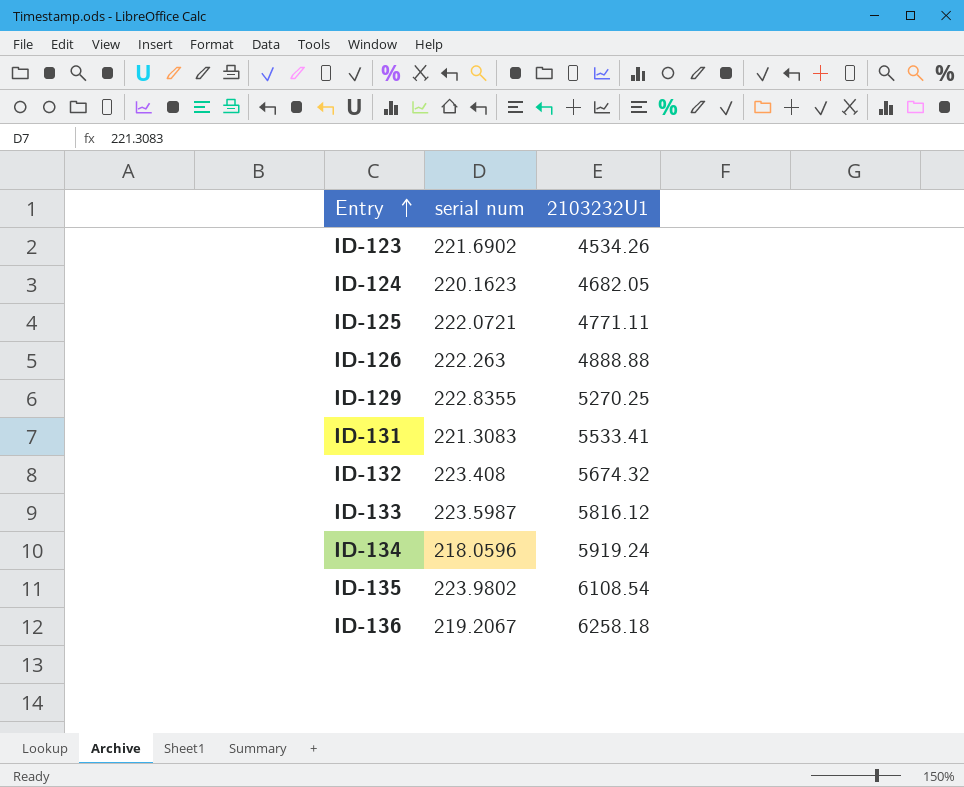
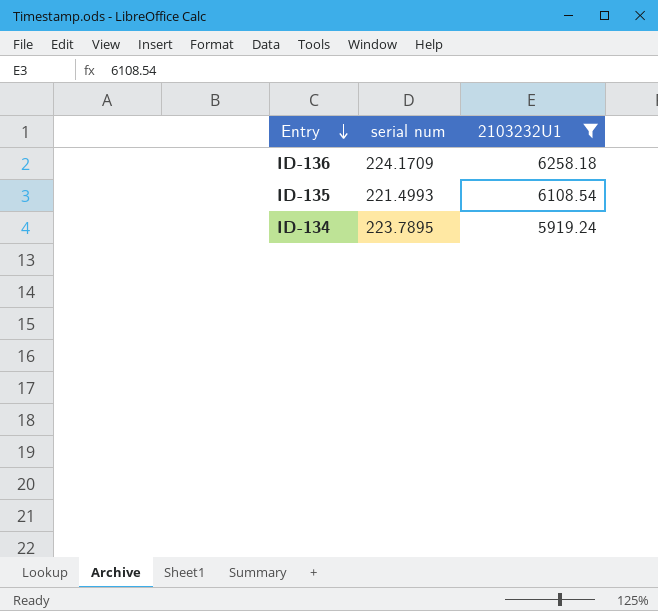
filter: none -> 2103232U1 >= 5919.24
row order: Entry ascending -> Entry descending
ID-136 | serial num: 219.2067 -> 224.1709
ID-135 | serial num: 223.9802 -> 221.4993
ID-134 | serial num: 218.0596 -> 223.7895

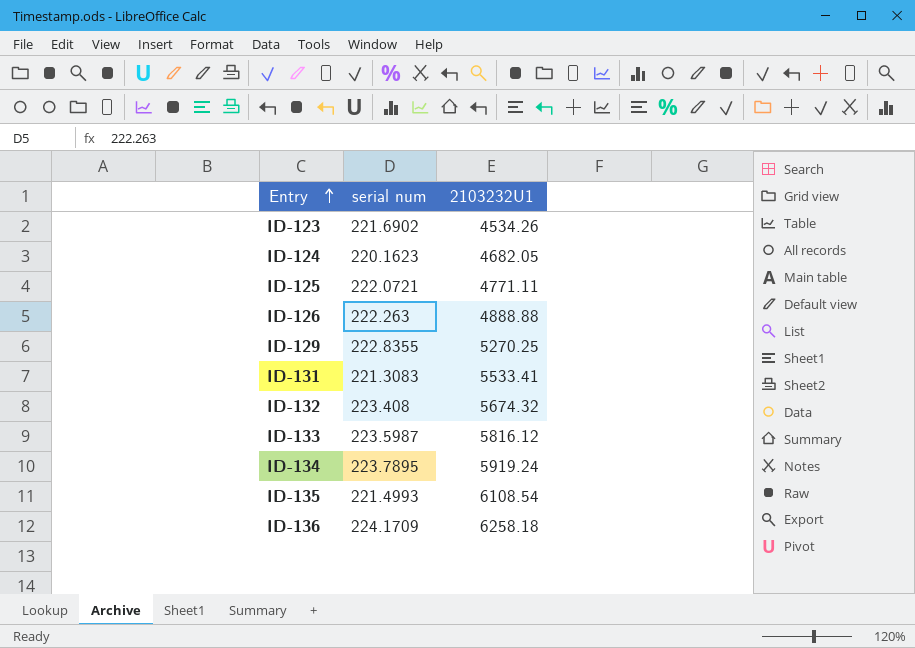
filter: 2103232U1 >= 5919.24 -> none
row order: Entry descending -> Entry ascending

